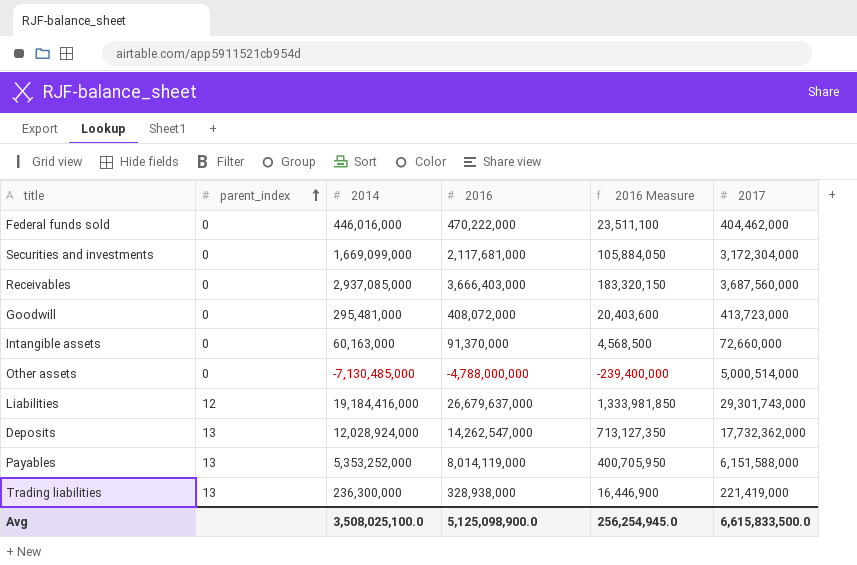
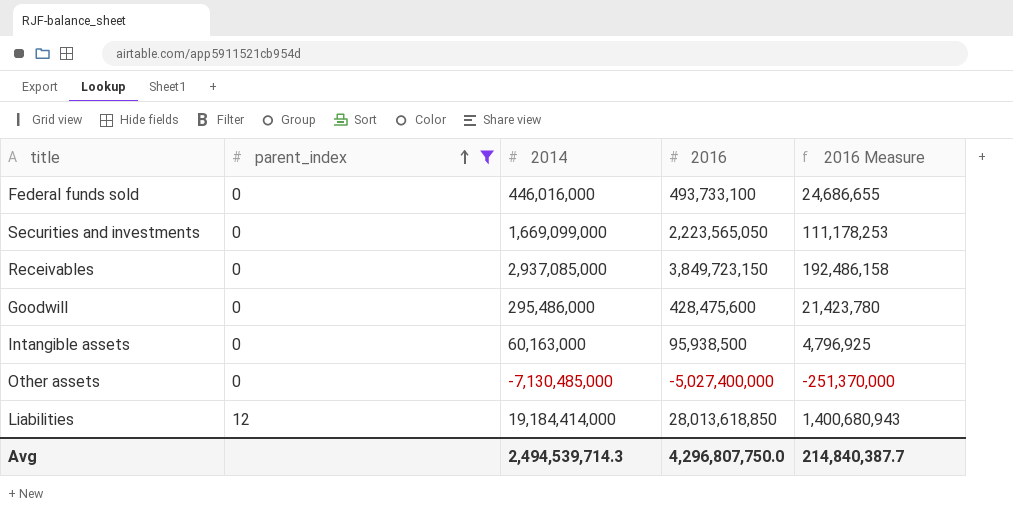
filter: none -> parent_index != 13
column 2017 | position: 6 -> none
Federal funds sold | 2016: 470,222,000 -> 493,733,100
Federal funds sold | 2016 Measure: 23,511,100 -> 24,686,655
Securities and investments | 2016: 2,117,681,000 -> 2,223,565,050
Securities and investments | 2016 Measure: 105,884,050 -> 111,178,253
Receivables | 2016: 3,666,403,000 -> 3,849,723,150
Receivables | 2016 Measure: 183,320,150 -> 192,486,158
Goodwill | 2014: 295,481,000 -> 295,486,000
Goodwill | 2016: 408,072,000 -> 428,475,600
Goodwill | 2016 Measure: 20,403,600 -> 21,423,780
Intangible assets | 2016: 91,370,000 -> 95,938,500
Intangible assets | 2016 Measure: 4,568,500 -> 4,796,925
Other assets | 2016: -4,788,000,000 -> -5,027,400,000
Other assets | 2016 Measure: -239,400,000 -> -251,370,000
Liabilities | 2014: 19,184,416,000 -> 19,184,414,000
Liabilities | 2016: 26,679,637,000 -> 28,013,618,850
Liabilities | 2016 Measure: 1,333,981,850 -> 1,400,680,943
Avg | 2014: 3,508,025,100.0 -> 2,494,539,714.3
Avg | 2016: 5,125,098,900.0 -> 4,296,807,750.0
Avg | 2016 Measure: 256,254,945.0 -> 214,840,387.7

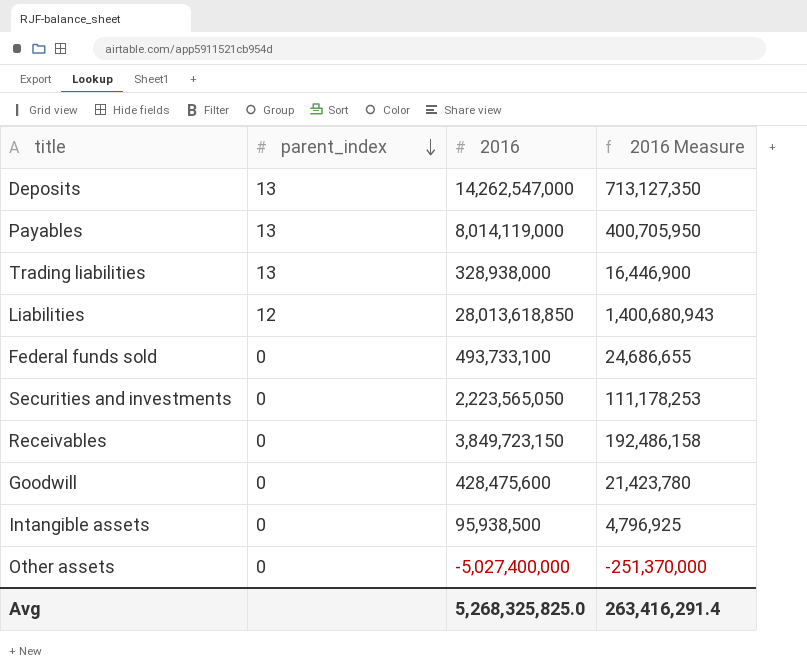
filter: parent_index != 13 -> none
row order: parent_index ascending -> parent_index descending
column 2014 | position: 3 -> none
Avg | 2016: 4,296,807,750.0 -> 5,268,325,825.0
Avg | 2016 Measure: 214,840,387.7 -> 263,416,291.4

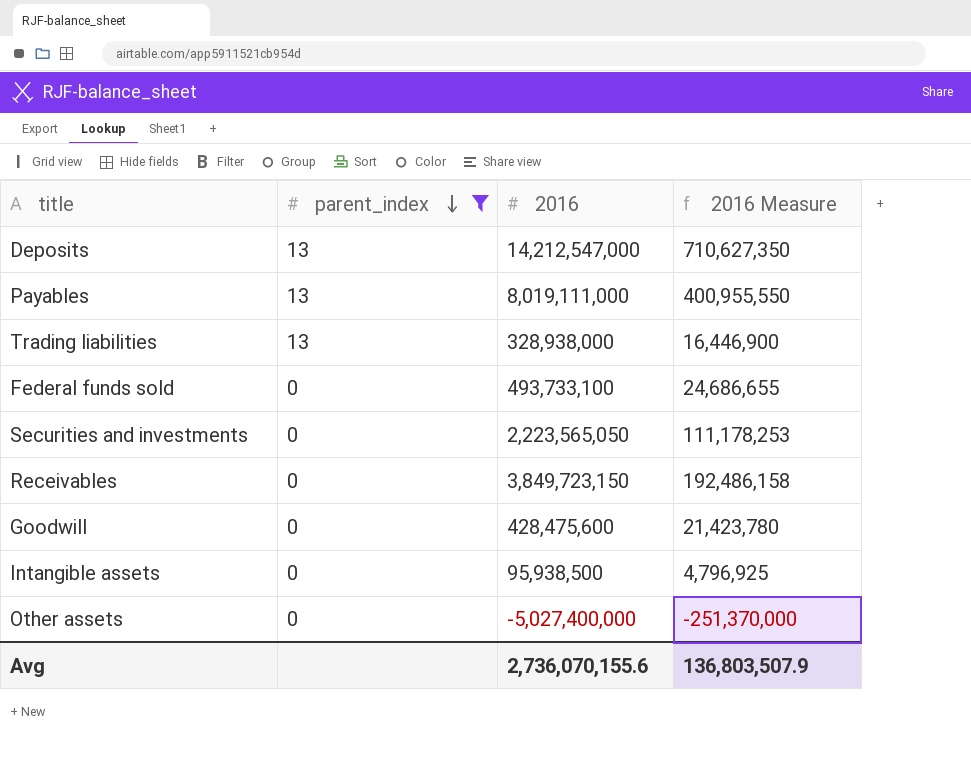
filter: none -> parent_index != 12
Deposits | 2016: 14,262,547,000 -> 14,212,547,000
Deposits | 2016 Measure: 713,127,350 -> 710,627,350
Payables | 2016: 8,014,119,000 -> 8,019,111,000
Payables | 2016 Measure: 400,705,950 -> 400,955,550
Avg | 2016: 5,268,325,825.0 -> 2,736,070,155.6
Avg | 2016 Measure: 263,416,291.4 -> 136,803,507.9

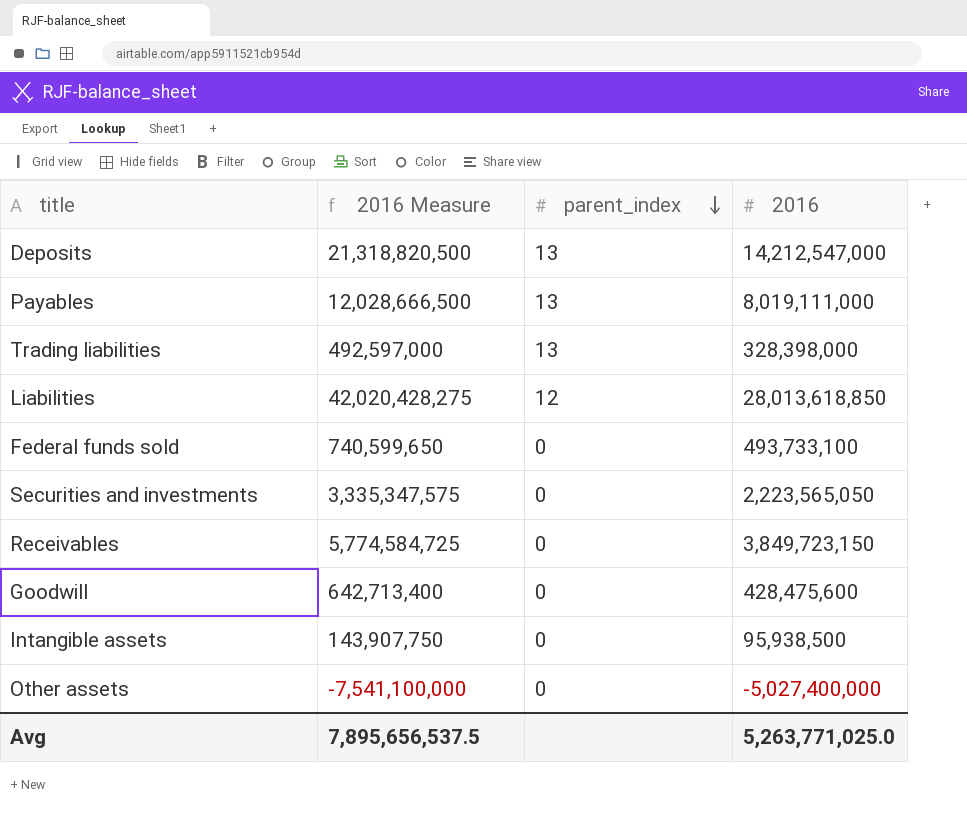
filter: parent_index != 12 -> none
column 2016 Measure | formula: [2016] * 0.05 -> [2016] * 1.5
column 2016 Measure | position: 4 -> 2
Trading liabilities | 2016: 328,938,000 -> 328,398,000
Avg | 2016 Measure: 136,803,507.9 -> 7,895,656,537.5
Avg | 2016: 2,736,070,155.6 -> 5,263,771,025.0

